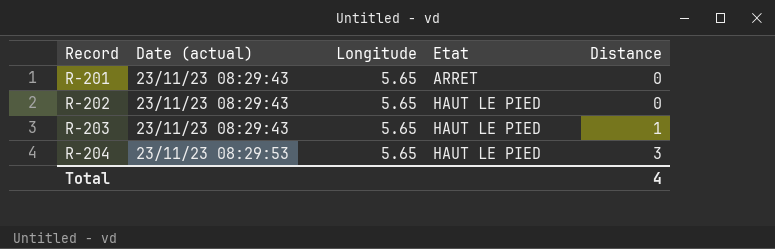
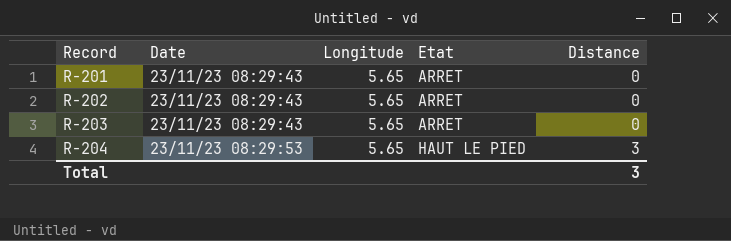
column name: Date (actual) -> Date
R-202 | Etat: HAUT LE PIED -> ARRET
R-203 | Etat: HAUT LE PIED -> ARRET
R-203 | Distance: 1 -> 0
Total | Distance: 4 -> 3

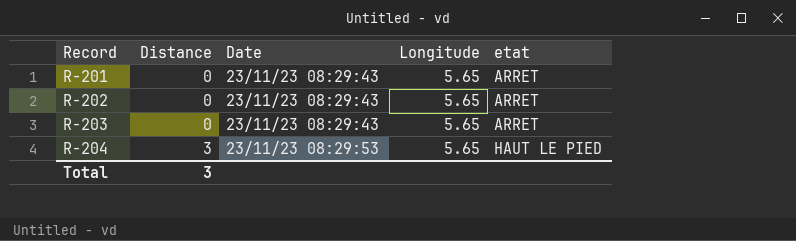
column Distance | position: 5 -> 2
column name: Etat -> etat

